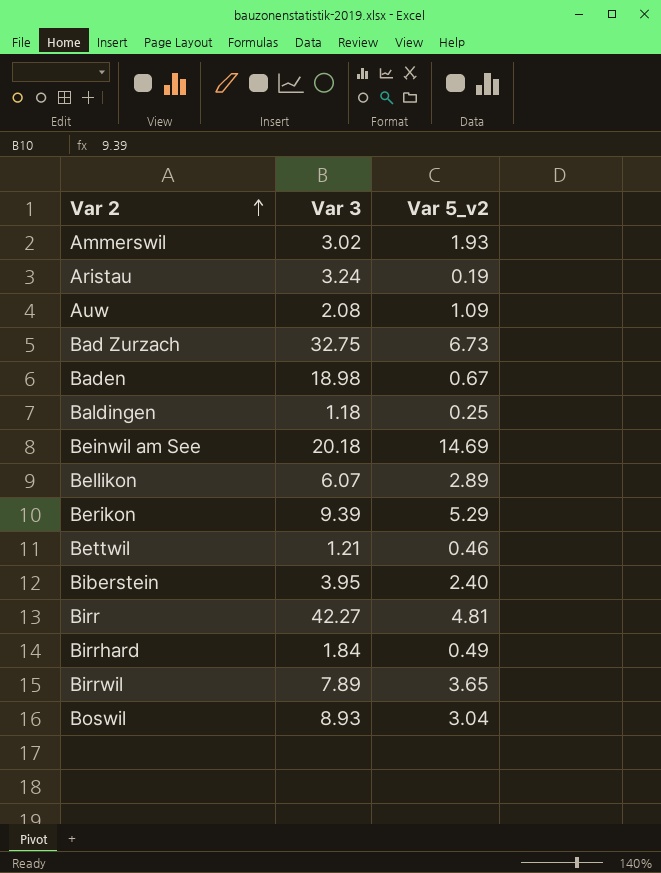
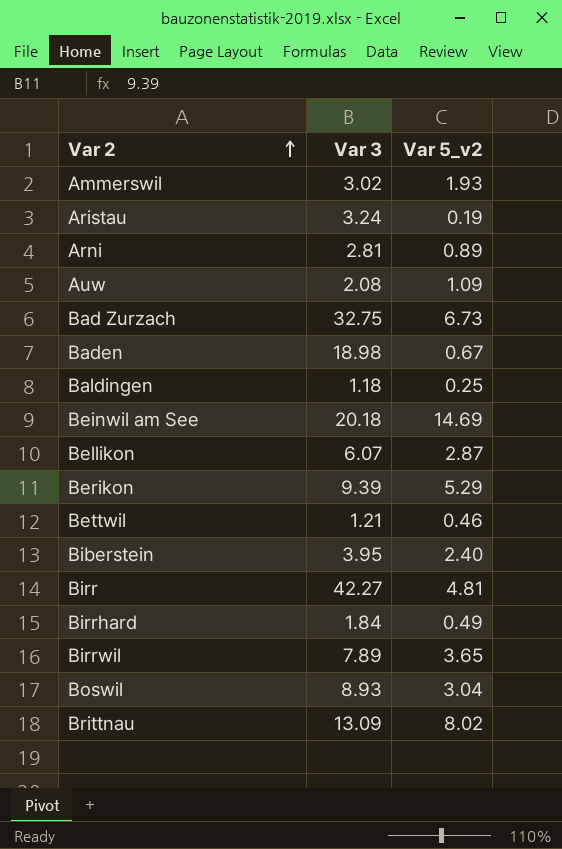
row Arni: none -> 2.81 | 0.89
Bellikon | Var 5_v2: 2.89 -> 2.87
row Brittnau: none -> 13.09 | 8.02

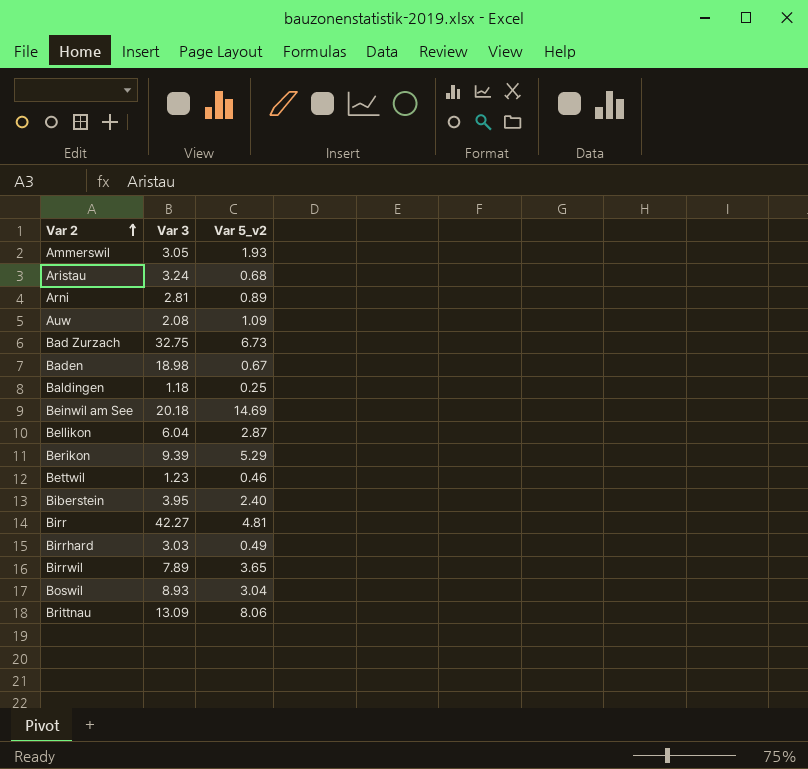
Ammerswil | Var 3: 3.02 -> 3.05
Aristau | Var 5_v2: 0.19 -> 0.68
Bellikon | Var 3: 6.07 -> 6.04
Bettwil | Var 3: 1.21 -> 1.23
Birrhard | Var 3: 1.84 -> 3.03
Brittnau | Var 5_v2: 8.02 -> 8.06

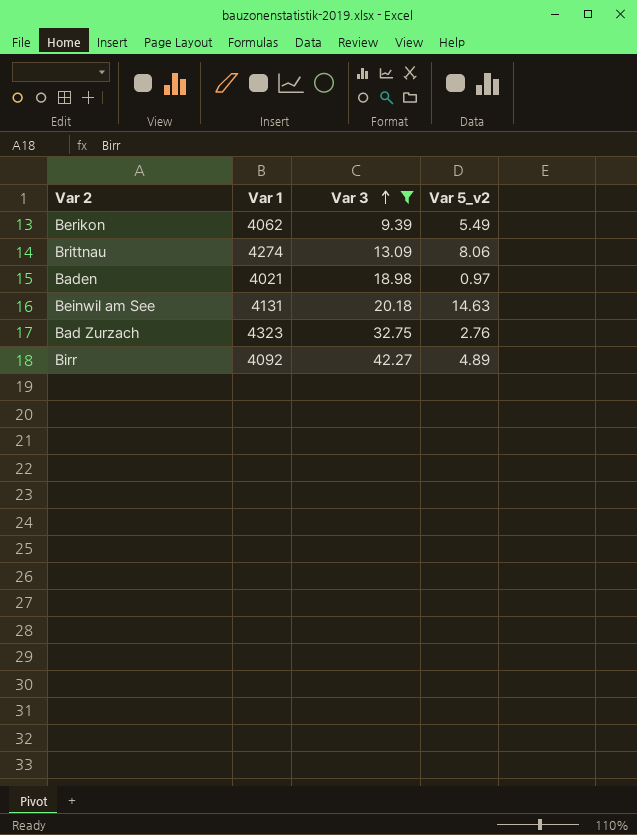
filter: none -> Var 3 >= 9.39
row order: Var 2 ascending -> Var 3 ascending
column Var 1 | position: none -> 2
Berikon | Var 5_v2: 5.29 -> 5.49
Baden | Var 5_v2: 0.67 -> 0.97
Beinwil am See | Var 5_v2: 14.69 -> 14.63
Bad Zurzach | Var 5_v2: 6.73 -> 2.76
Birr | Var 5_v2: 4.81 -> 4.89

